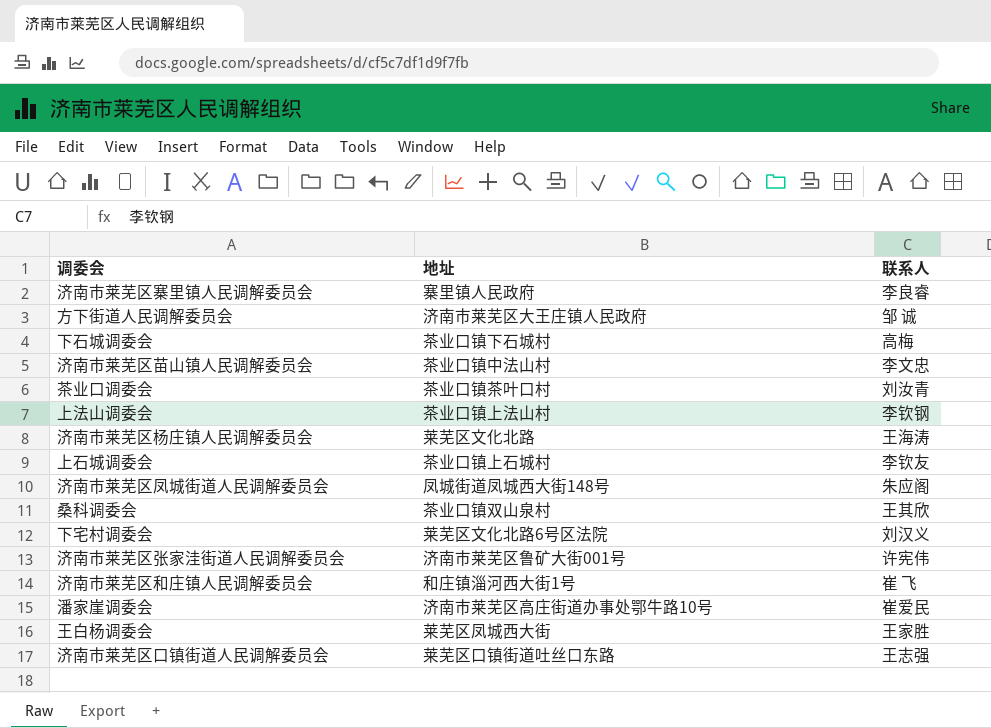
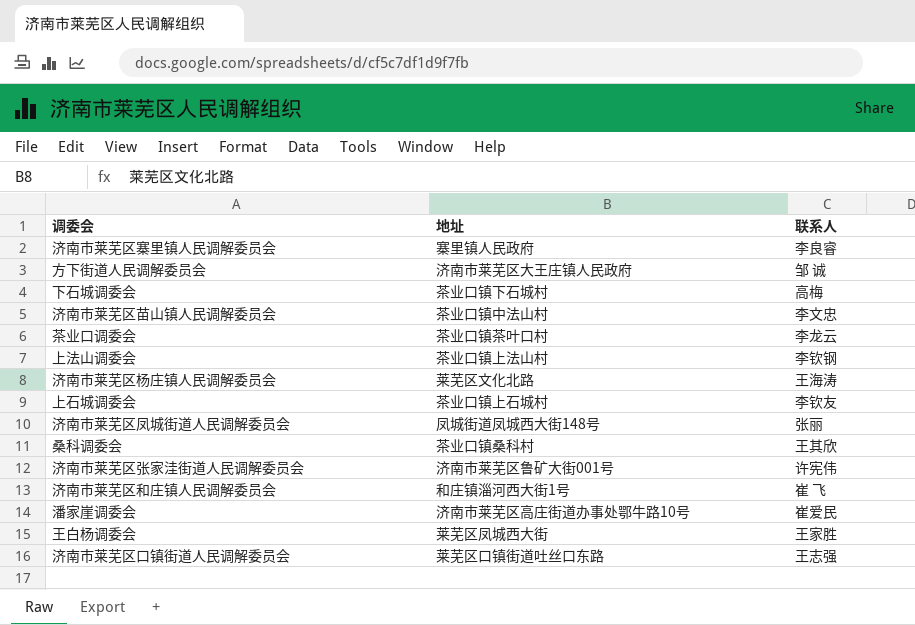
row 下宅村调委会: 莱芜区文化北路6号区法院 | 刘汉义 -> none
茶业口调委会 | 联系人: 刘汝青 -> 李龙云
济南市莱芜区凤城街道人民调解委员会 | 联系人: 朱应阁 -> 张丽
桑科调委会 | 地址: 茶业口镇双山泉村 -> 茶业口镇桑科村

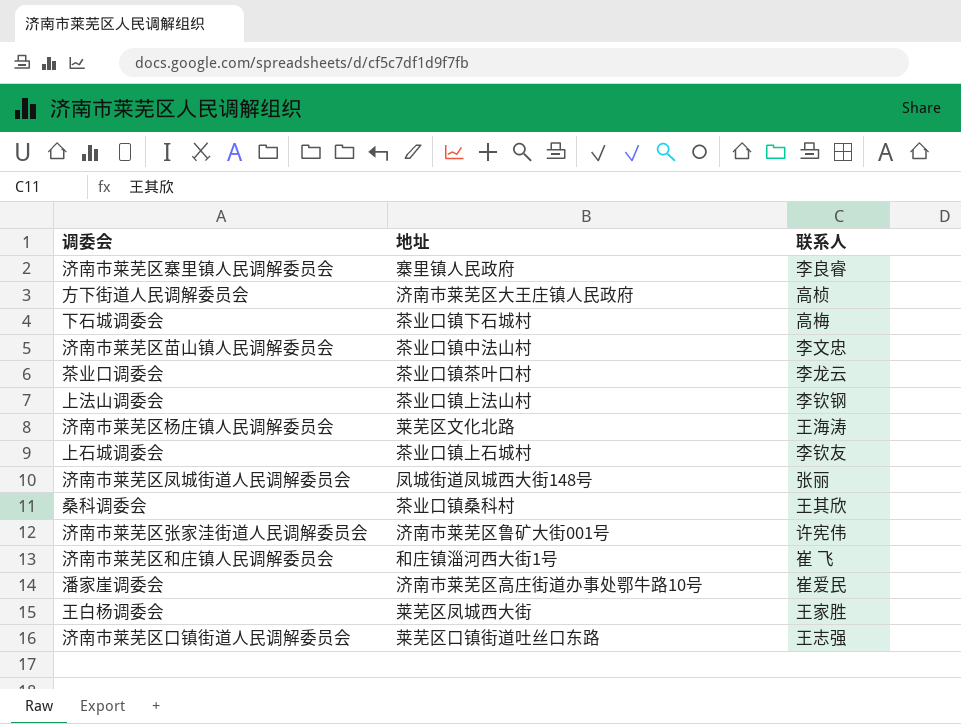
方下街道人民调解委员会 | 联系人: 邹 诚 -> 高桢

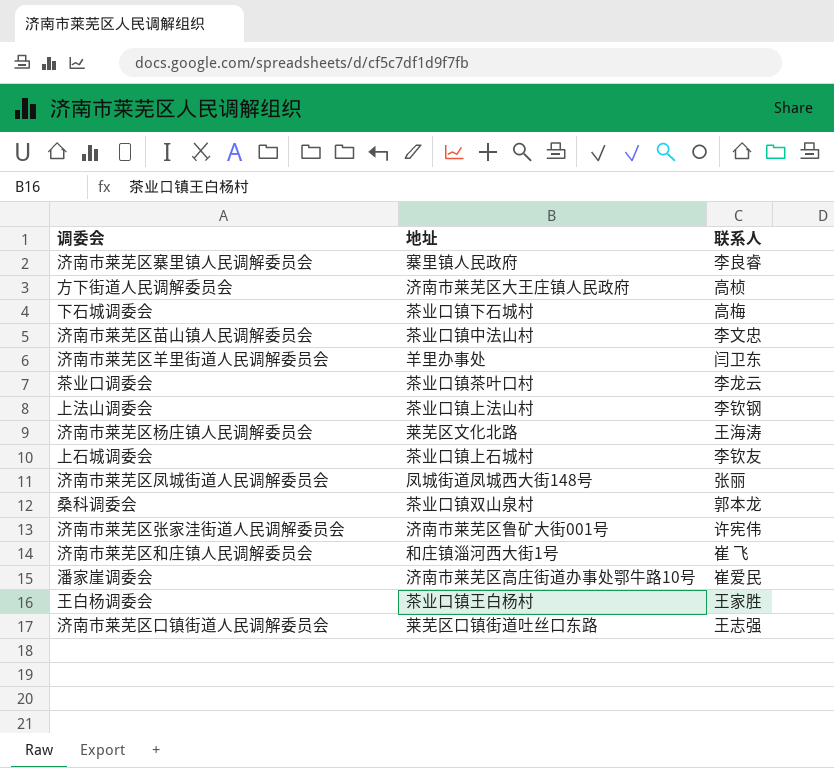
row 济南市莱芜区羊里街道人民调解委员会: none -> 羊里办事处 | 闫卫东
桑科调委会 | 地址: 茶业口镇桑科村 -> 茶业口镇双山泉村
桑科调委会 | 联系人: 王其欣 -> 郭本龙
王白杨调委会 | 地址: 莱芜区凤城西大街 -> 茶业口镇王白杨村

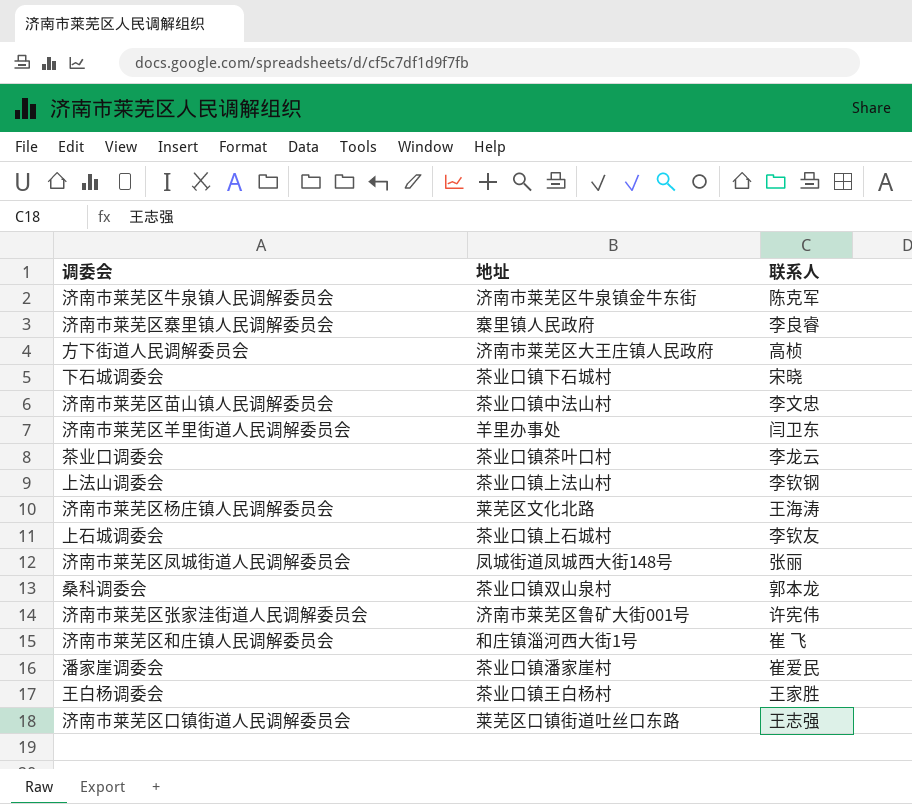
row 济南市莱芜区牛泉镇人民调解委员会: none -> 济南市莱芜区牛泉镇金牛东街 | 陈克军
下石城调委会 | 联系人: 高梅 -> 宋晓
潘家崖调委会 | 地址: 济南市莱芜区高庄街道办事处鄂牛路10号 -> 茶业口镇潘家崖村

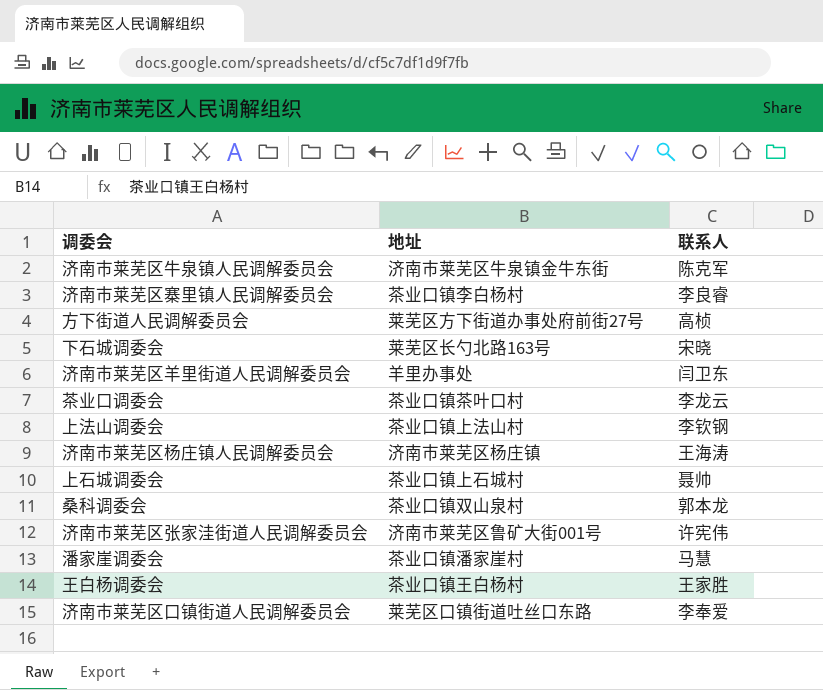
row 济南市莱芜区苗山镇人民调解委员会: 茶业口镇中法山村 | 李文忠 -> none
row 济南市莱芜区凤城街道人民调解委员会: 凤城街道凤城西大街148号 | 张丽 -> none
row 济南市莱芜区和庄镇人民调解委员会: 和庄镇淄河西大街1号 | 崔 飞 -> none
济南市莱芜区寨里镇人民调解委员会 | 地址: 寨里镇人民政府 -> 茶业口镇李白杨村
方下街道人民调解委员会 | 地址: 济南市莱芜区大王庄镇人民政府 -> 莱芜区方下街道办事处府前街27号
下石城调委会 | 地址: 茶业口镇下石城村 -> 莱芜区长勺北路163号
济南市莱芜区杨庄镇人民调解委员会 | 地址: 莱芜区文化北路 -> 济南市莱芜区杨庄镇
上石城调委会 | 联系人: 李钦友 -> 聂帅
潘家崖调委会 | 联系人: 崔爱民 -> 马慧
济南市莱芜区口镇街道人民调解委员会 | 联系人: 王志强 -> 李奉爱

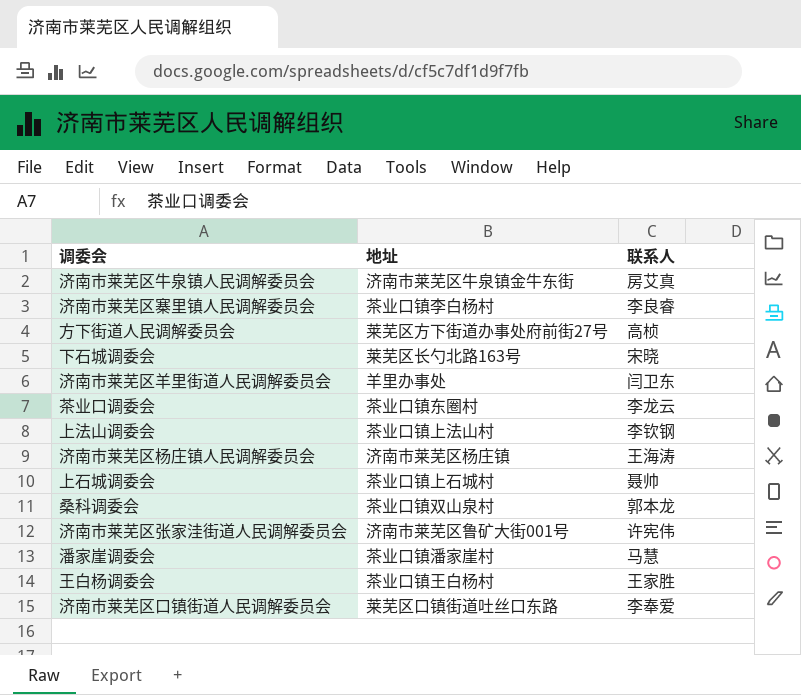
济南市莱芜区牛泉镇人民调解委员会 | 联系人: 陈克军 -> 房艾真
茶业口调委会 | 地址: 茶业口镇茶叶口村 -> 茶业口镇东圈村

